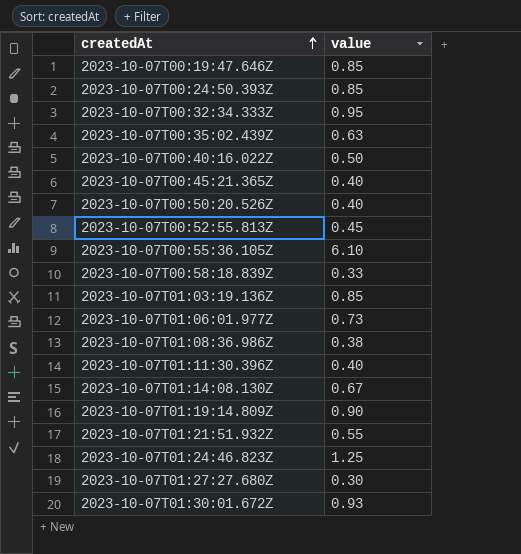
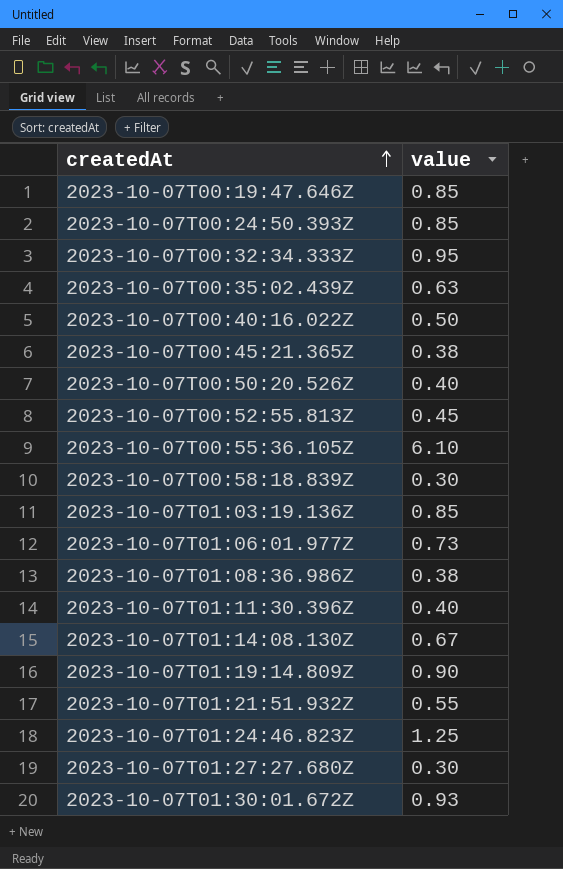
2023-10-07T00:45:21.365Z | value: 0.40 -> 0.38
2023-10-07T00:58:18.839Z | value: 0.33 -> 0.30

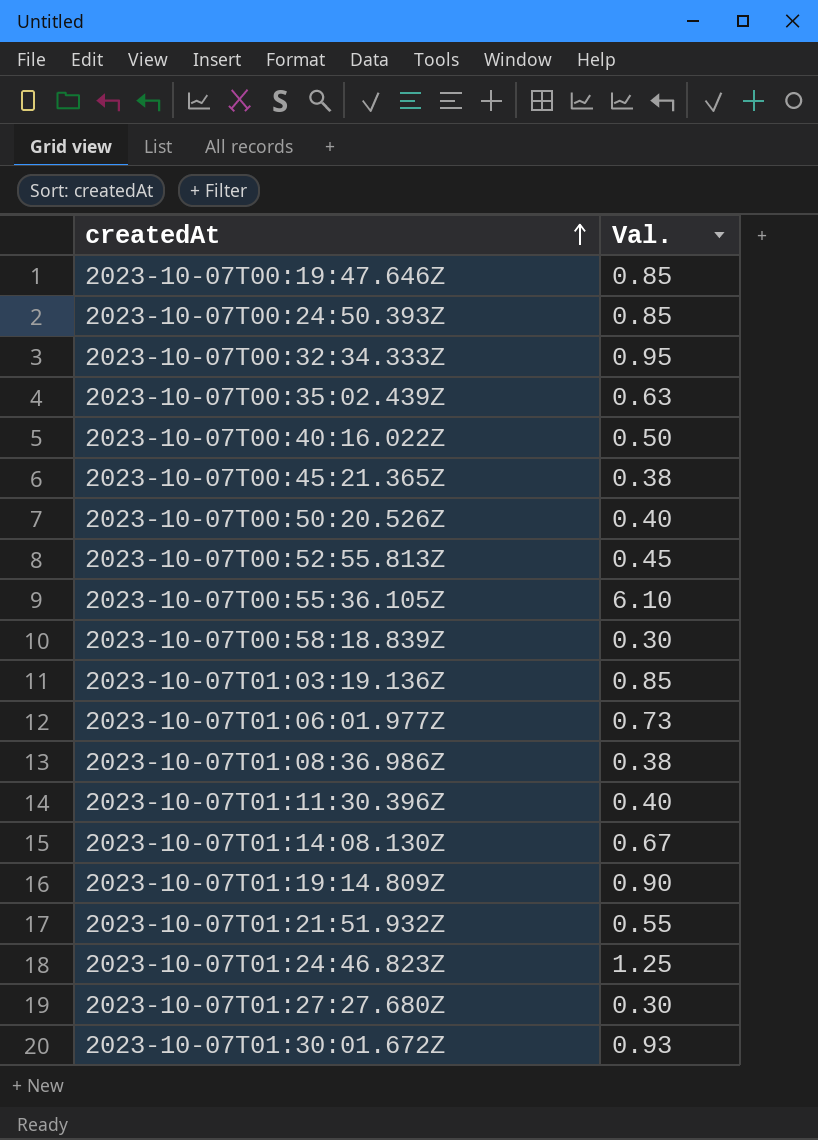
column name: value -> Val.

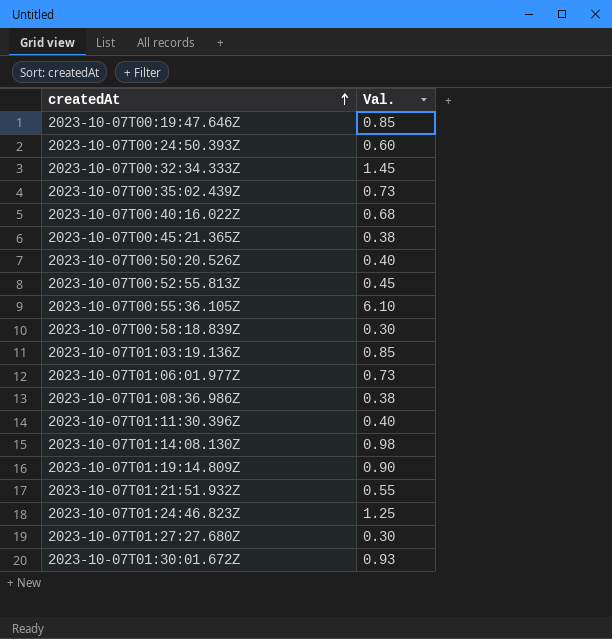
2023-10-07T00:24:50.393Z | Val.: 0.85 -> 0.60
2023-10-07T00:32:34.333Z | Val.: 0.95 -> 1.45
2023-10-07T00:35:02.439Z | Val.: 0.63 -> 0.73
2023-10-07T00:40:16.022Z | Val.: 0.50 -> 0.68
2023-10-07T01:14:08.130Z | Val.: 0.67 -> 0.98

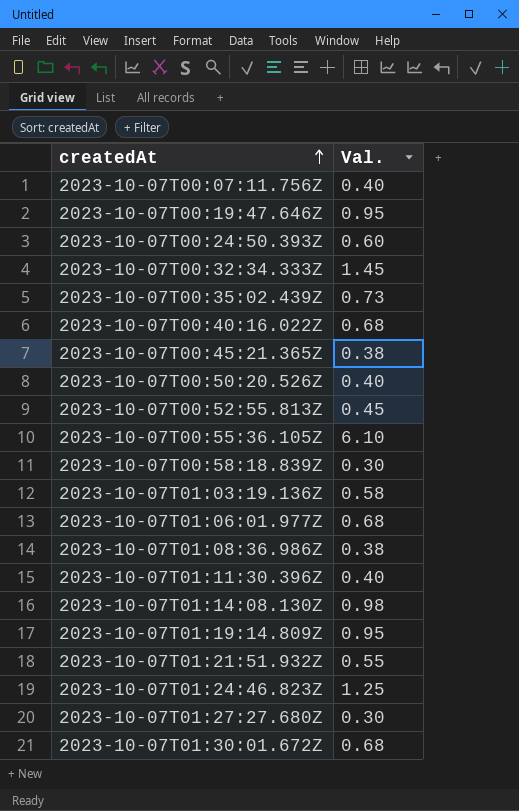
row 2023-10-07T00:07:11.756Z: none -> 0.40
2023-10-07T00:19:47.646Z | Val.: 0.85 -> 0.95
2023-10-07T01:03:19.136Z | Val.: 0.85 -> 0.58
2023-10-07T01:06:01.977Z | Val.: 0.73 -> 0.68
2023-10-07T01:19:14.809Z | Val.: 0.90 -> 0.95
2023-10-07T01:30:01.672Z | Val.: 0.93 -> 0.68

